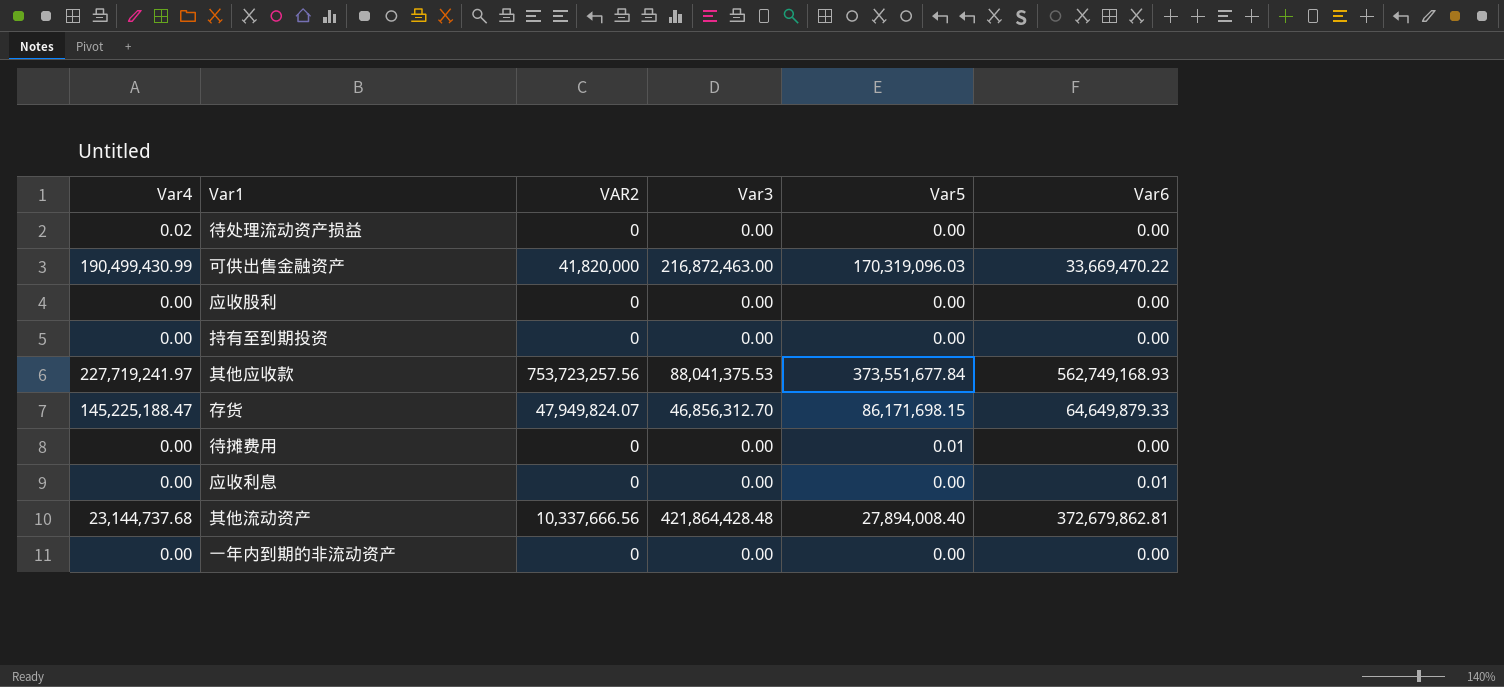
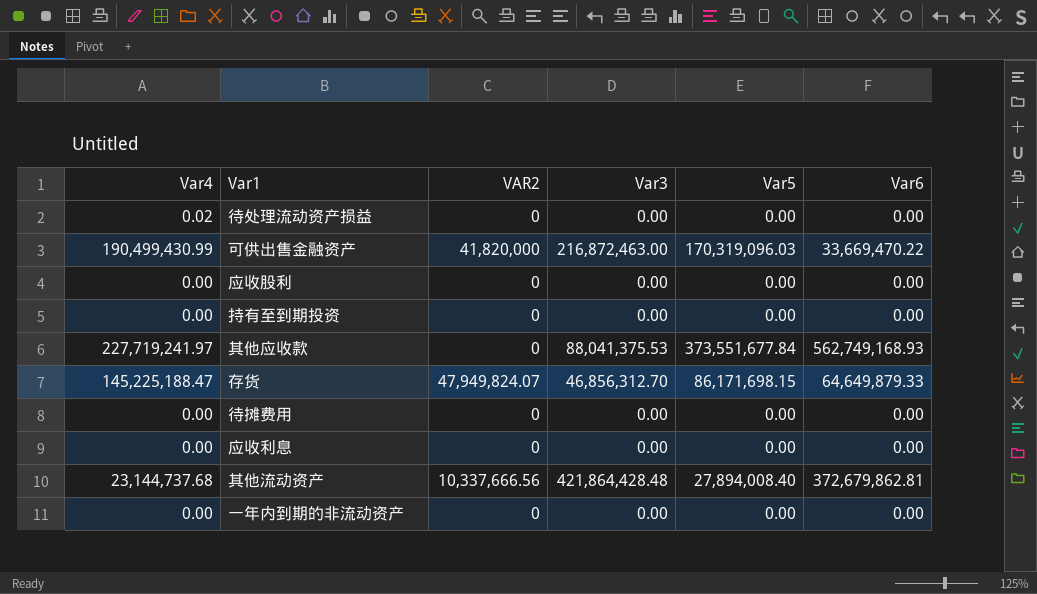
其他应收款 | VAR2: 753,723,257.56 -> 0
待摊费用 | Var5: 0.01 -> 0.00
应收利息 | Var6: 0.01 -> 0.00

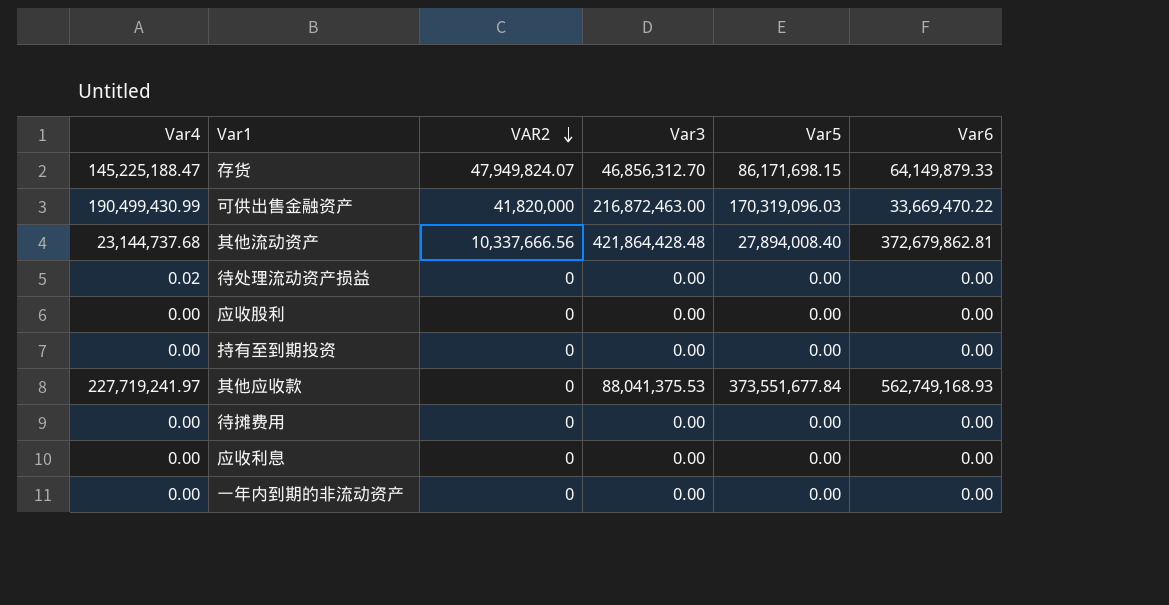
row order: none -> VAR2 descending
存货 | Var6: 64,649,879.33 -> 64,149,879.33

